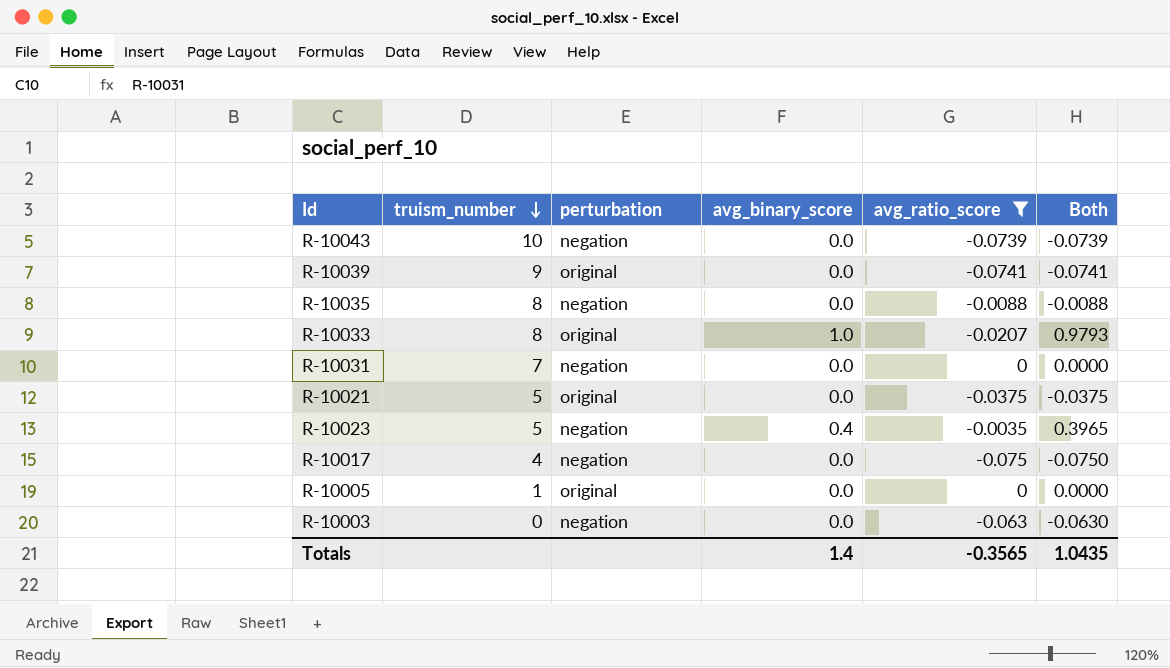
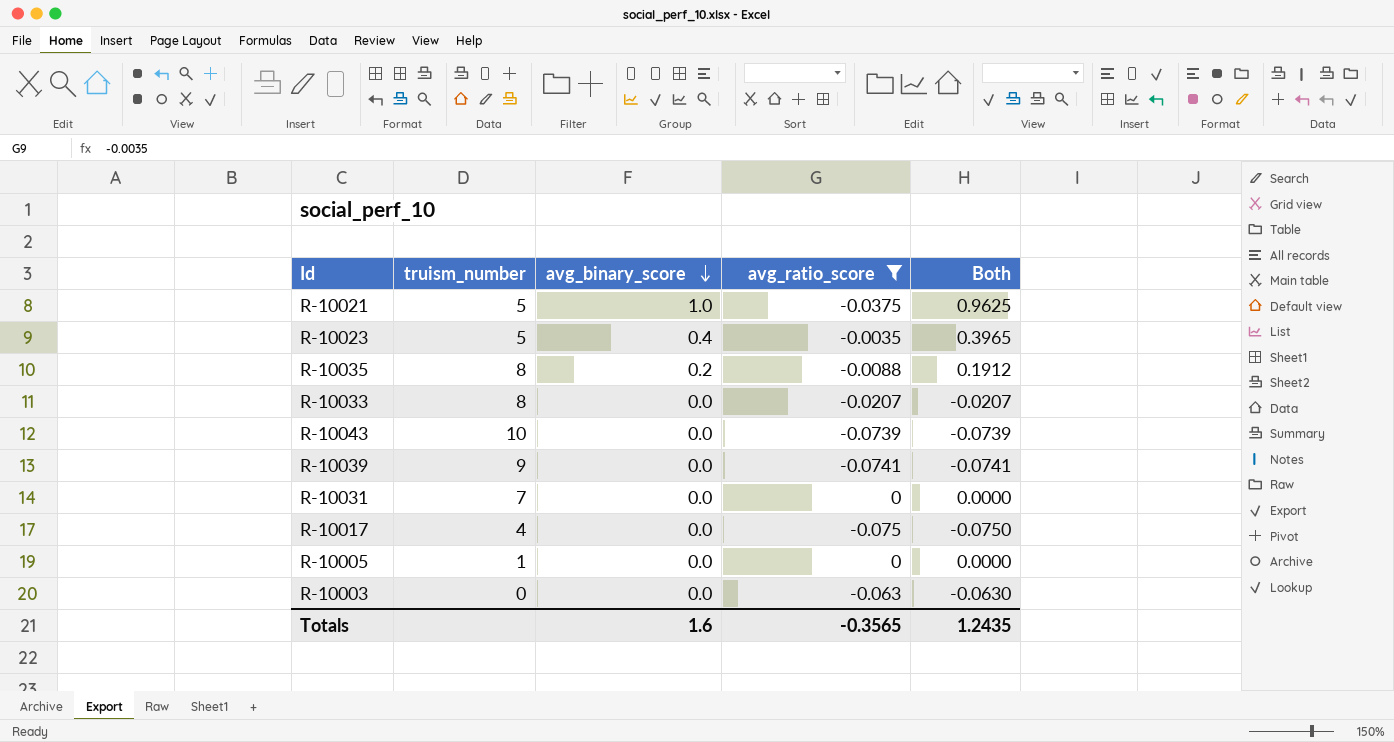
row order: truism_number descending -> avg_binary_score descending
column perturbation | position: 3 -> none
R-10021 | avg_binary_score: 0.0 -> 1.0
R-10021 | Both: -0.0375 -> 0.9625
R-10035 | avg_binary_score: 0.0 -> 0.2
R-10035 | Both: -0.0088 -> 0.1912
R-10033 | avg_binary_score: 1.0 -> 0.0
R-10033 | Both: 0.9793 -> -0.0207
Totals | avg_binary_score: 1.4 -> 1.6
Totals | Both: 1.0435 -> 1.2435

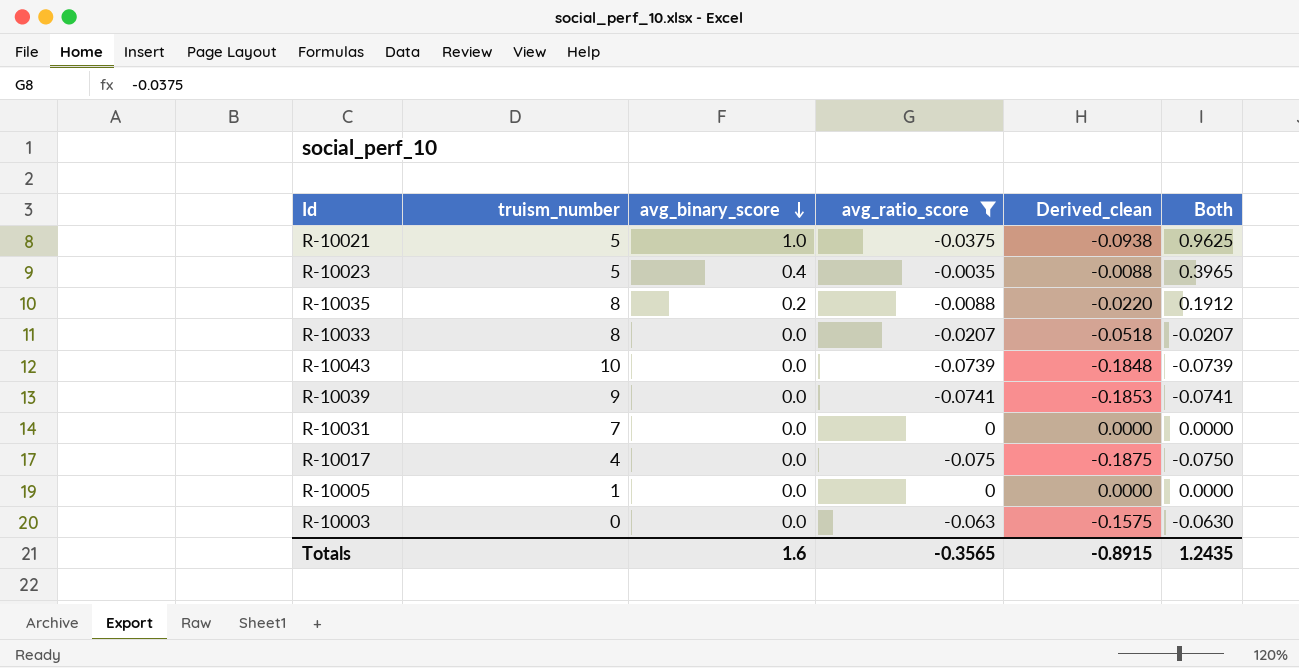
column Derived_clean | formula: none -> [avg_ratio_score] * 2.5

